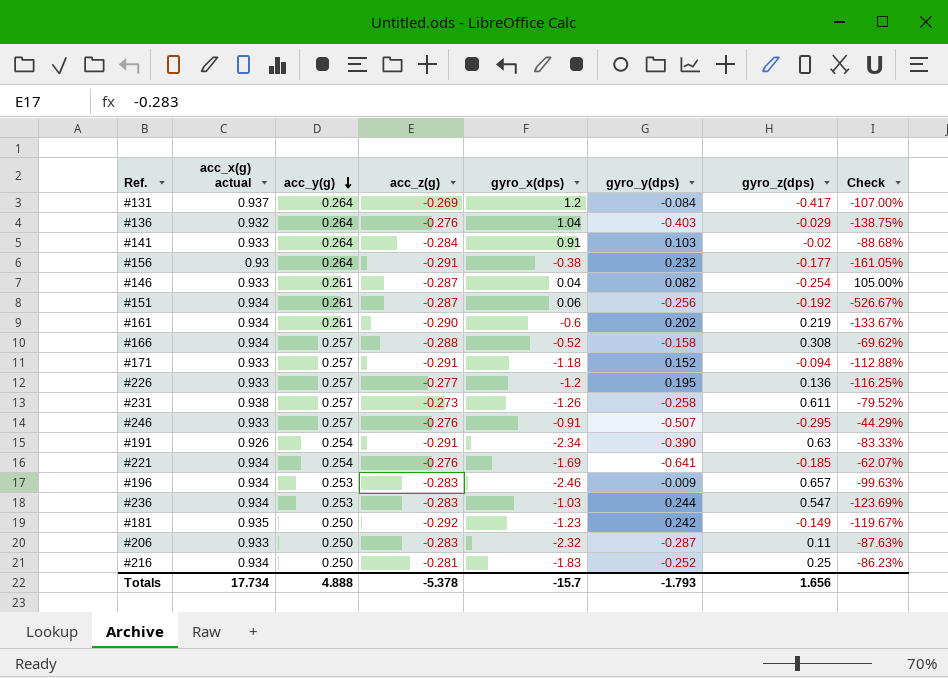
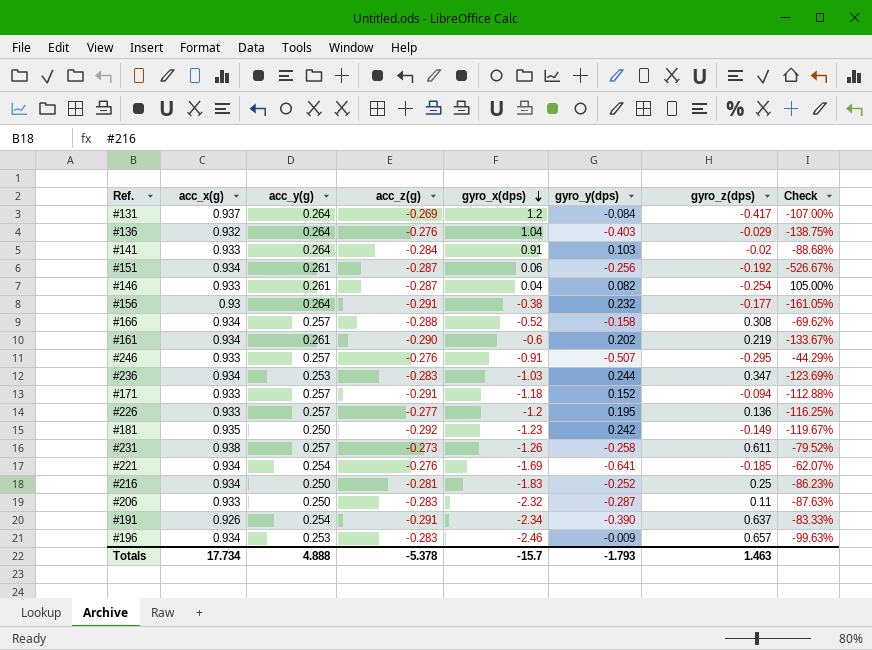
row order: acc_y(g) descending -> gyro_x(dps) descending
column name: acc_x(g) actual -> acc_x(g)
#236 | gyro_z(dps): 0.547 -> 0.347
#191 | gyro_z(dps): 0.63 -> 0.637
Totals | gyro_z(dps): 1.656 -> 1.463

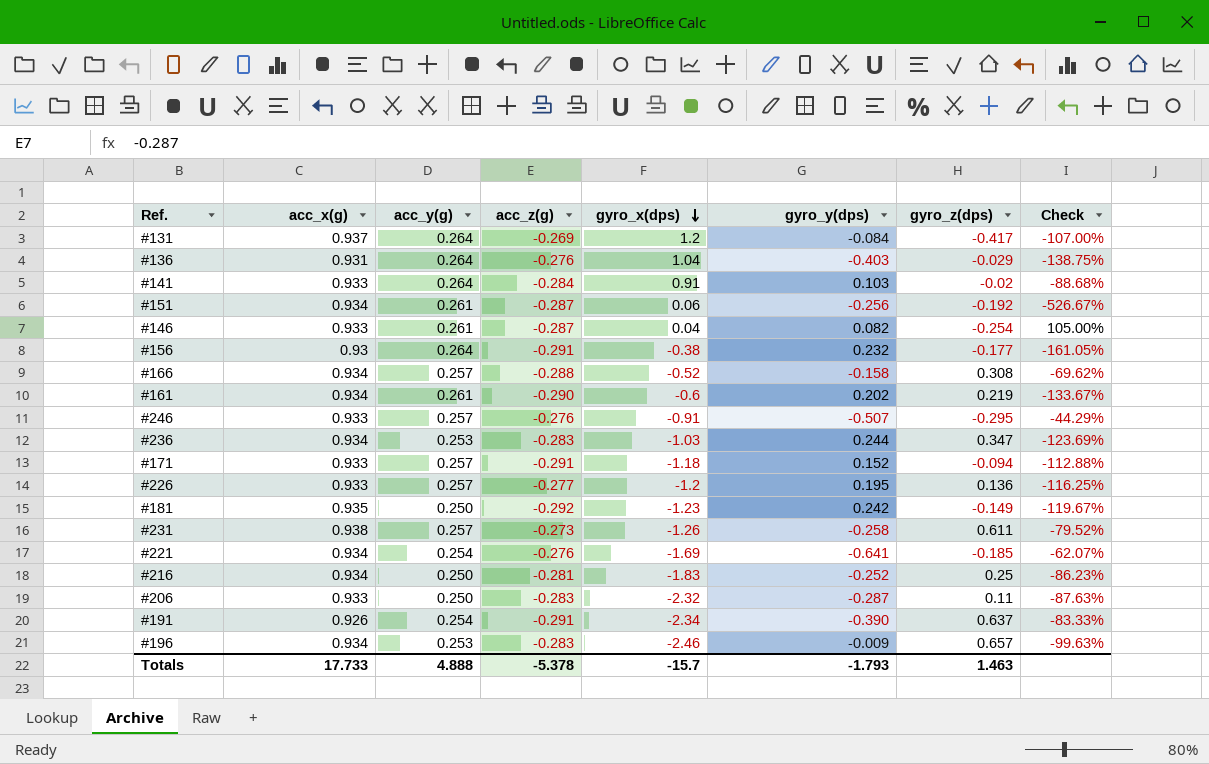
#136 | acc_x(g): 0.932 -> 0.931
Totals | acc_x(g): 17.734 -> 17.733

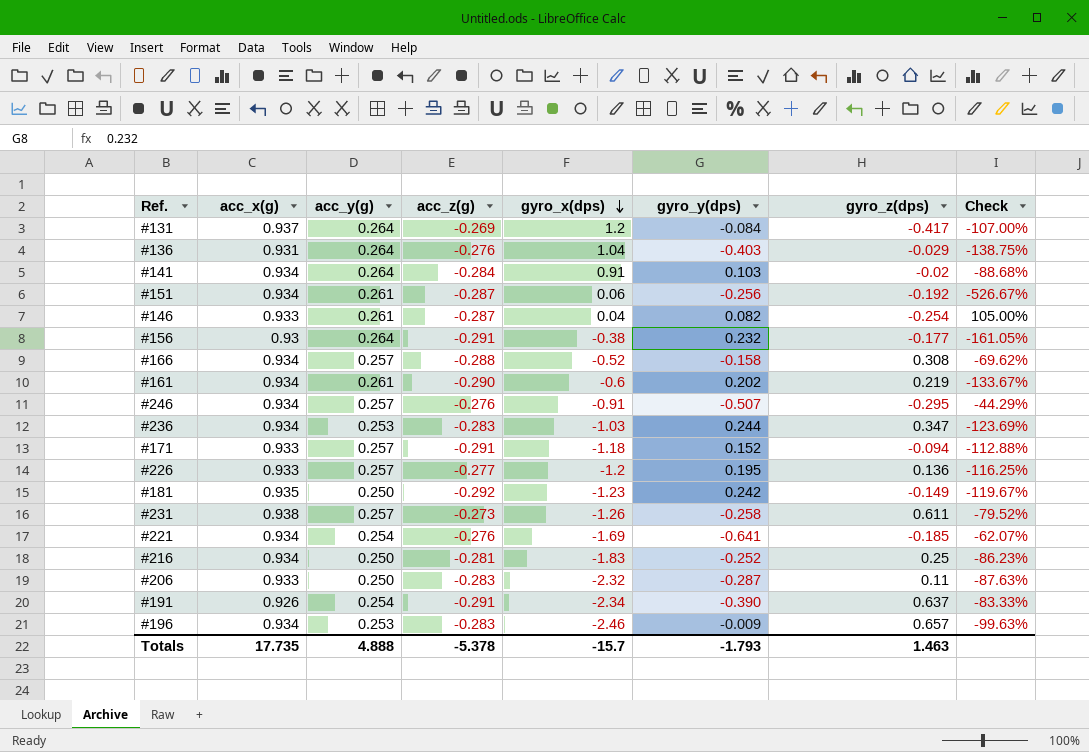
#141 | acc_x(g): 0.933 -> 0.934
#246 | acc_x(g): 0.933 -> 0.934
Totals | acc_x(g): 17.733 -> 17.735

